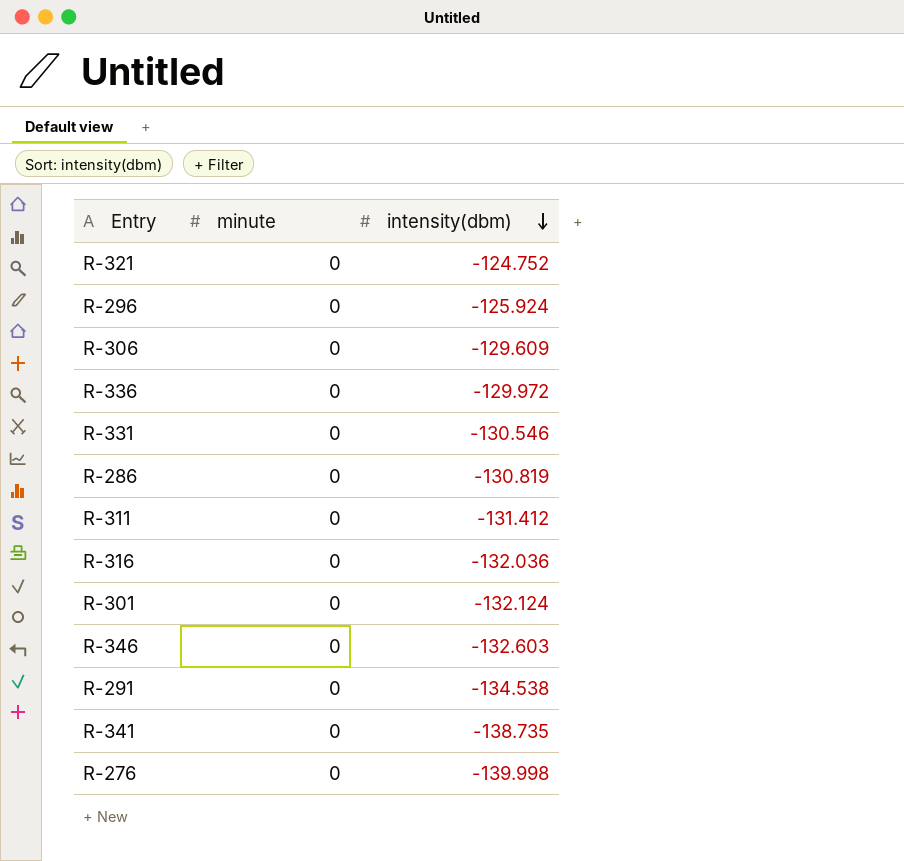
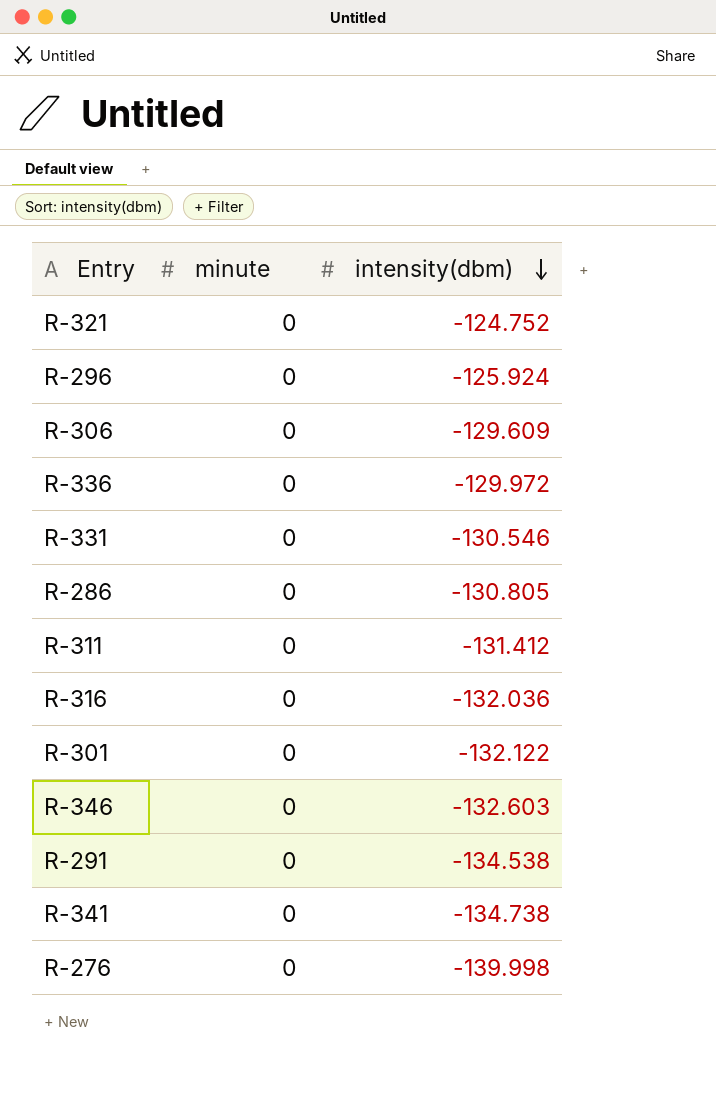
R-286 | intensity(dbm): -130.819 -> -130.805
R-301 | intensity(dbm): -132.124 -> -132.122
R-341 | intensity(dbm): -138.735 -> -134.738

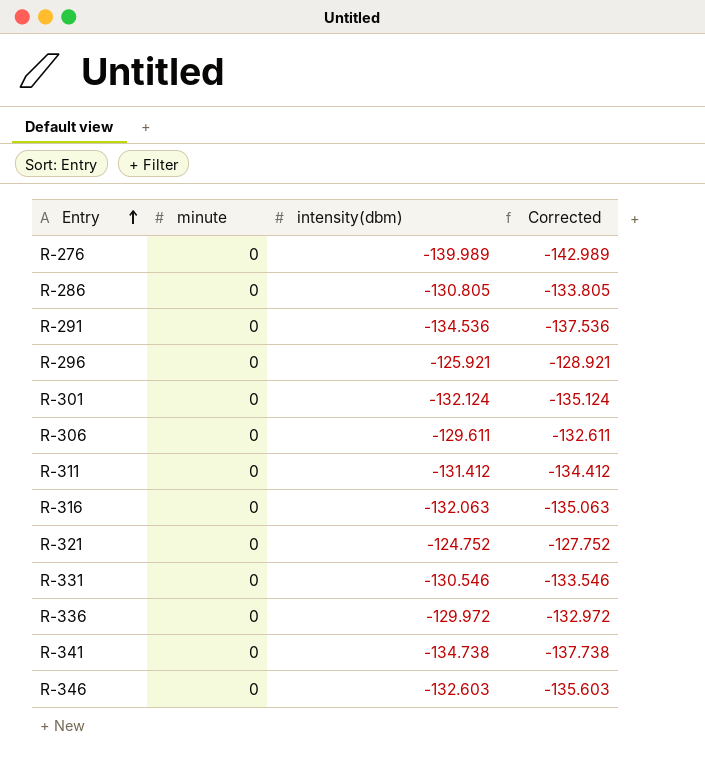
row order: intensity(dbm) descending -> Entry ascending
column Corrected | formula: none -> [intensity(dbm)] - 3
R-276 | intensity(dbm): -139.998 -> -139.989
R-291 | intensity(dbm): -134.538 -> -134.536
R-296 | intensity(dbm): -125.924 -> -125.921
R-301 | intensity(dbm): -132.122 -> -132.124
R-306 | intensity(dbm): -129.609 -> -129.611
R-316 | intensity(dbm): -132.036 -> -132.063

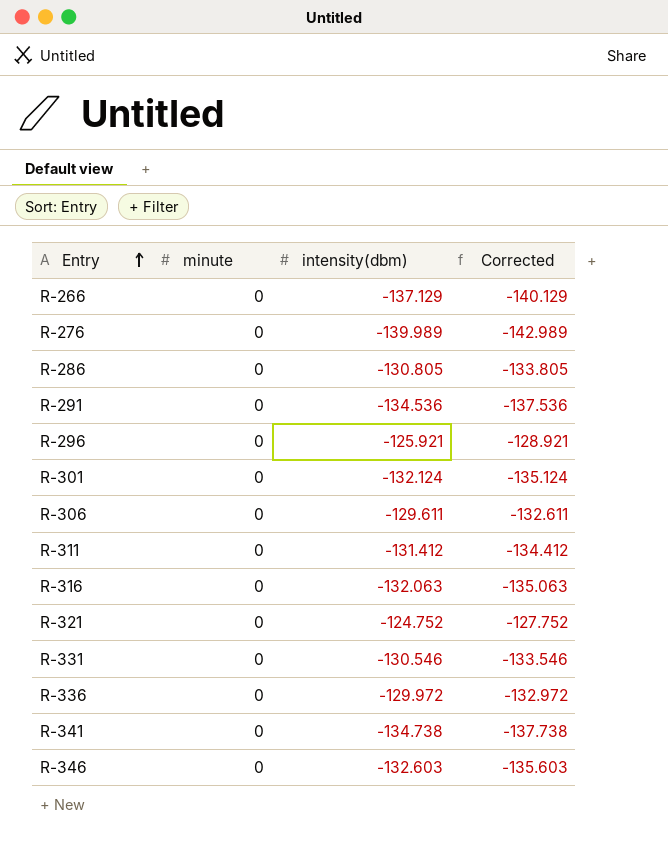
row R-266: none -> 0 | -137.129 | -140.129

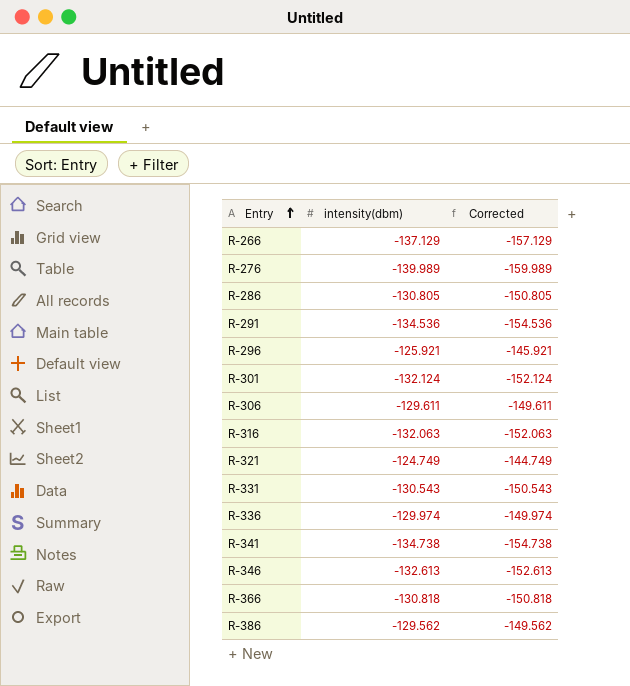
column minute | position: 2 -> none
column Corrected | formula: [intensity(dbm)] - 3 -> [intensity(dbm)] - 20
row R-311: 0 | -131.412 | -134.412 -> none
R-321 | intensity(dbm): -124.752 -> -124.749
R-331 | intensity(dbm): -130.546 -> -130.543
R-336 | intensity(dbm): -129.972 -> -129.974
R-346 | intensity(dbm): -132.603 -> -132.613
row R-366: none -> -130.818 | -150.818
row R-386: none -> -129.562 | -149.562

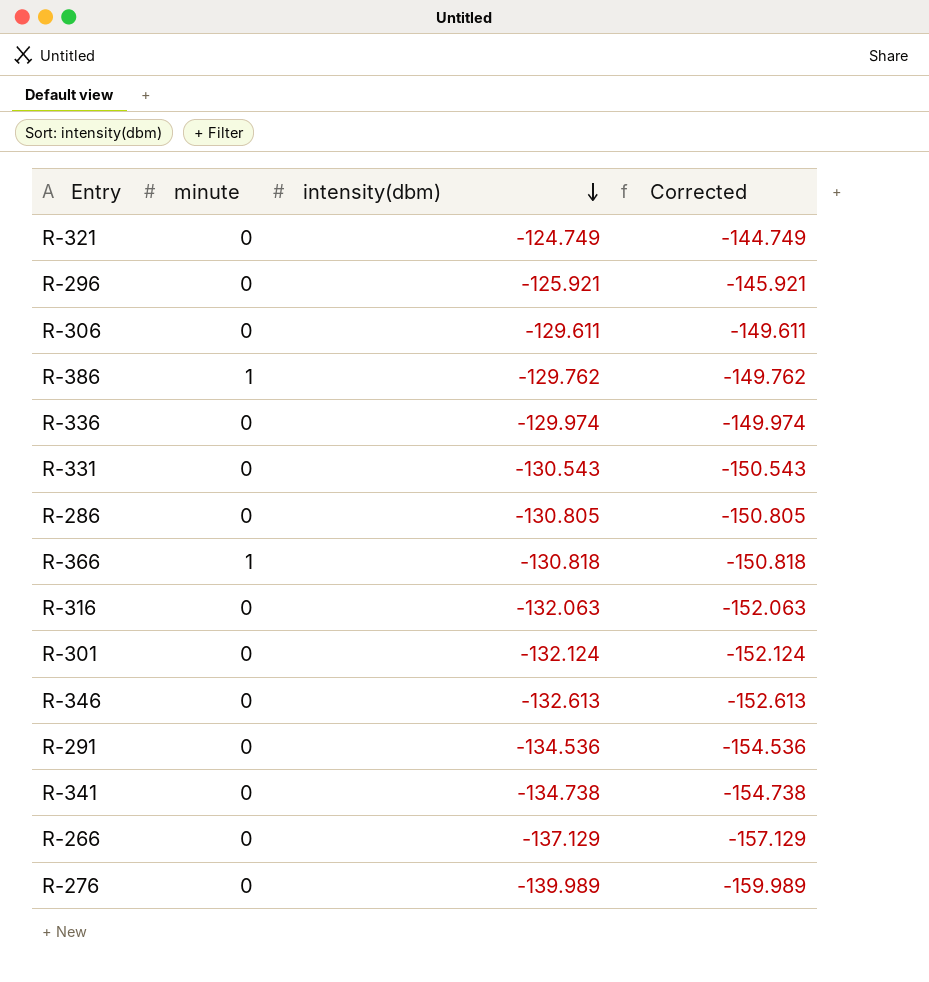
row order: Entry ascending -> intensity(dbm) descending
column minute | position: none -> 2
R-386 | intensity(dbm): -129.562 -> -129.762
R-386 | Corrected: -149.562 -> -149.762

